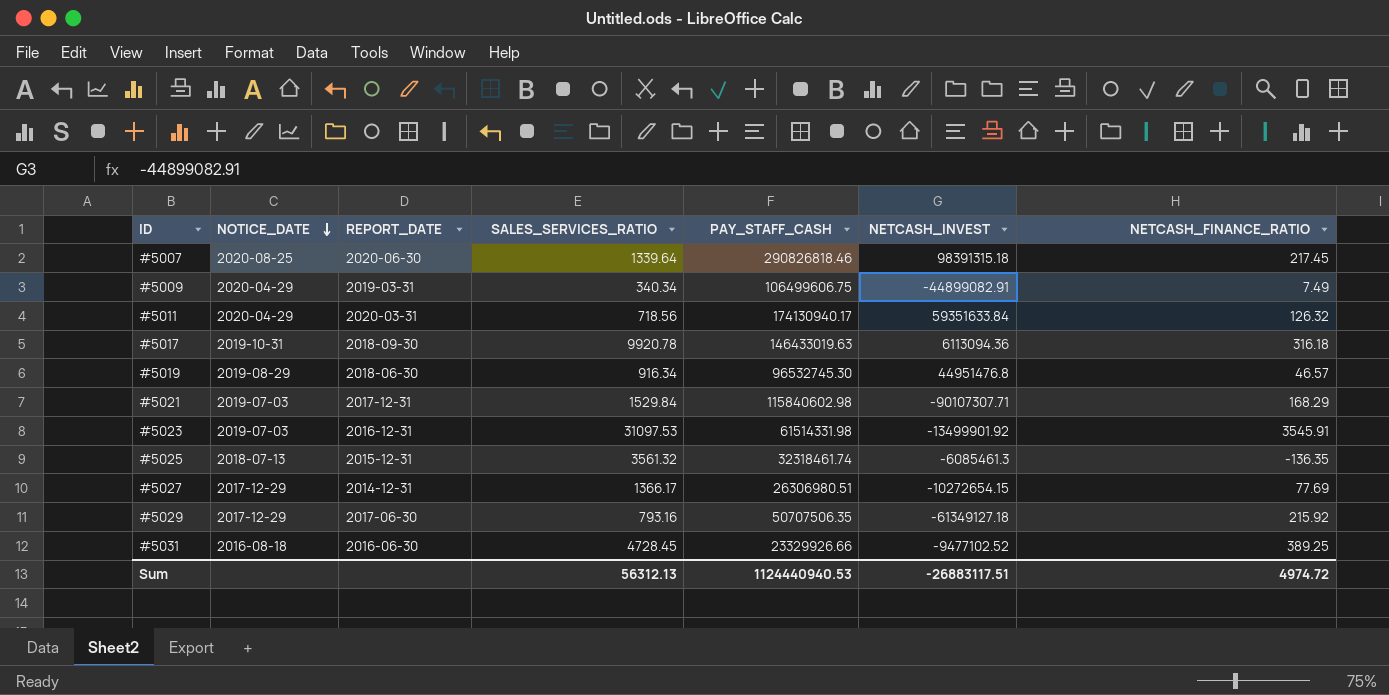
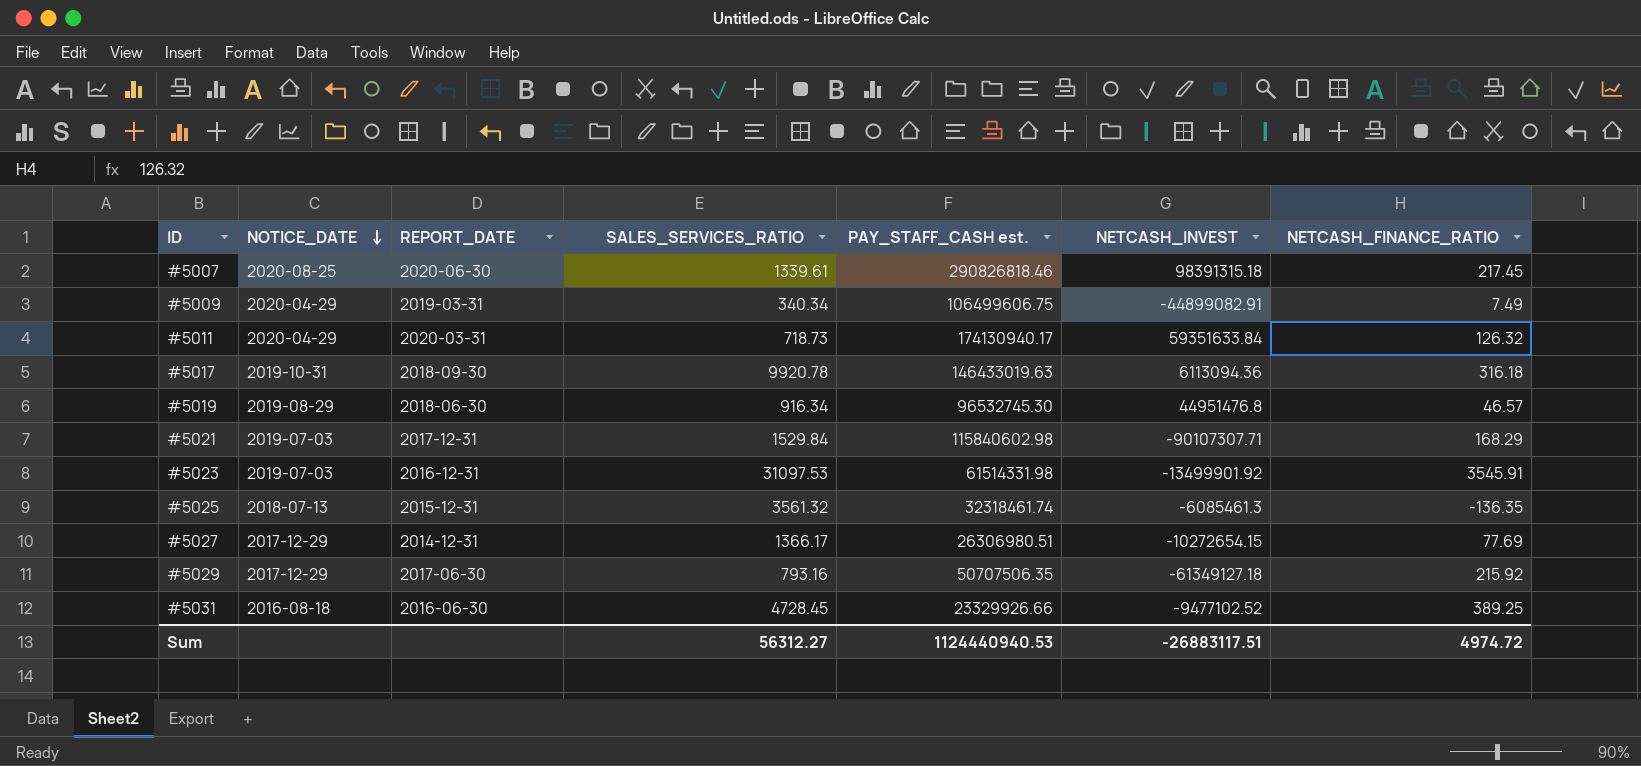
column name: PAY_STAFF_CASH -> PAY_STAFF_CASH est.
#5007 | SALES_SERVICES_RATIO: 1339.64 -> 1339.61
#5011 | SALES_SERVICES_RATIO: 718.56 -> 718.73
Sum | SALES_SERVICES_RATIO: 56312.13 -> 56312.27

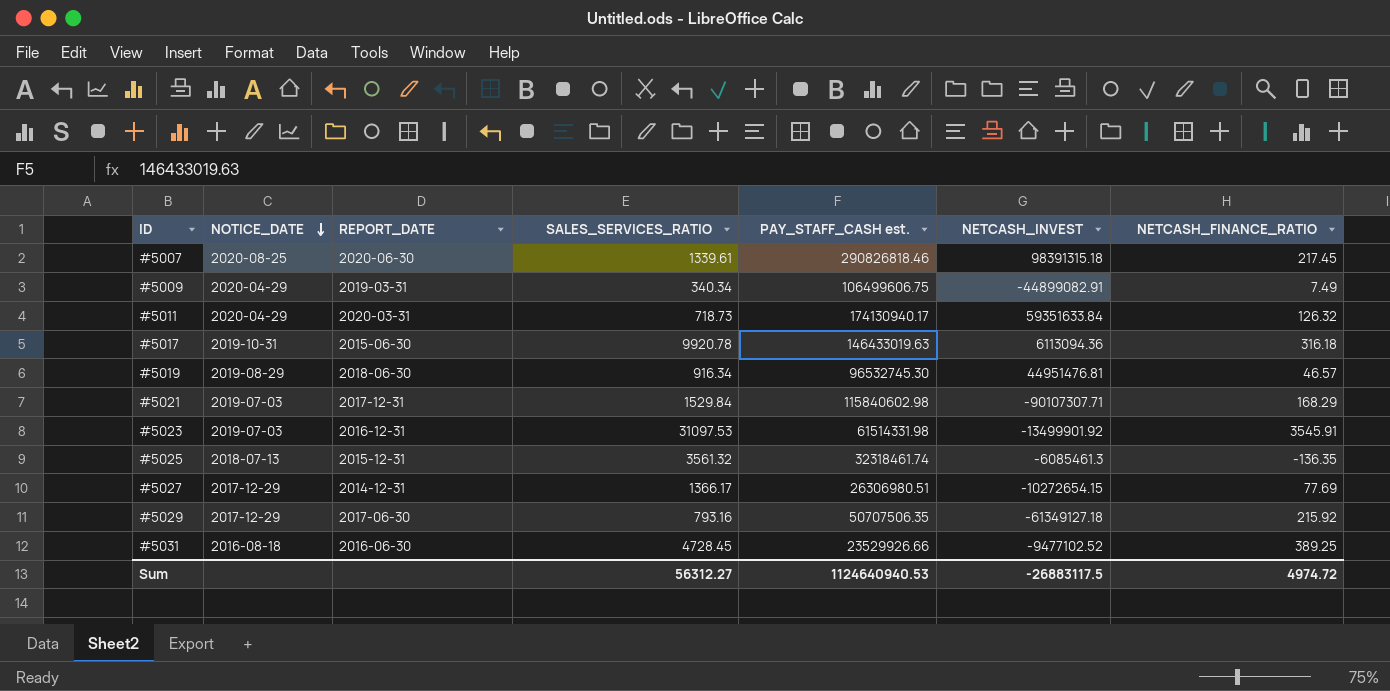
#5017 | REPORT_DATE: 2018-09-30 -> 2015-06-30
#5019 | NETCASH_INVEST: 44951476.8 -> 44951476.81
#5031 | PAY_STAFF_CASH est.: 23329926.66 -> 23529926.66
Sum | PAY_STAFF_CASH est.: 1124440940.53 -> 1124640940.53
Sum | NETCASH_INVEST: -26883117.51 -> -26883117.5

